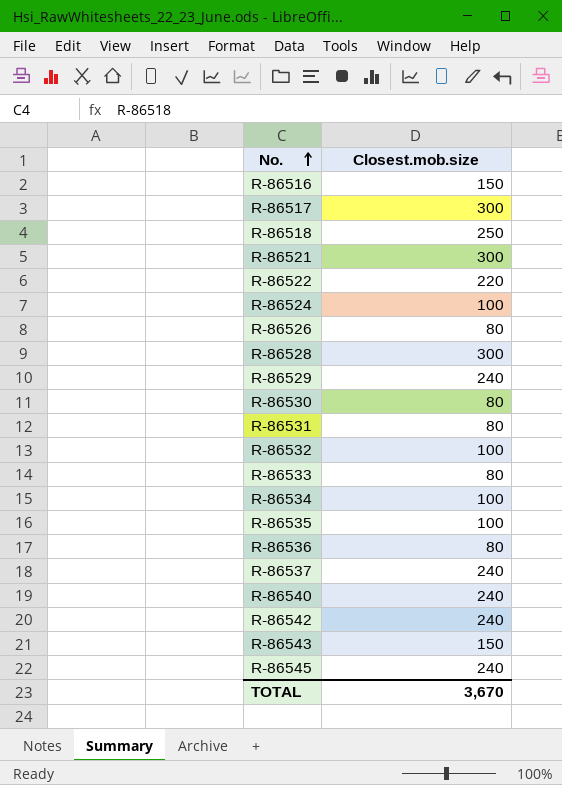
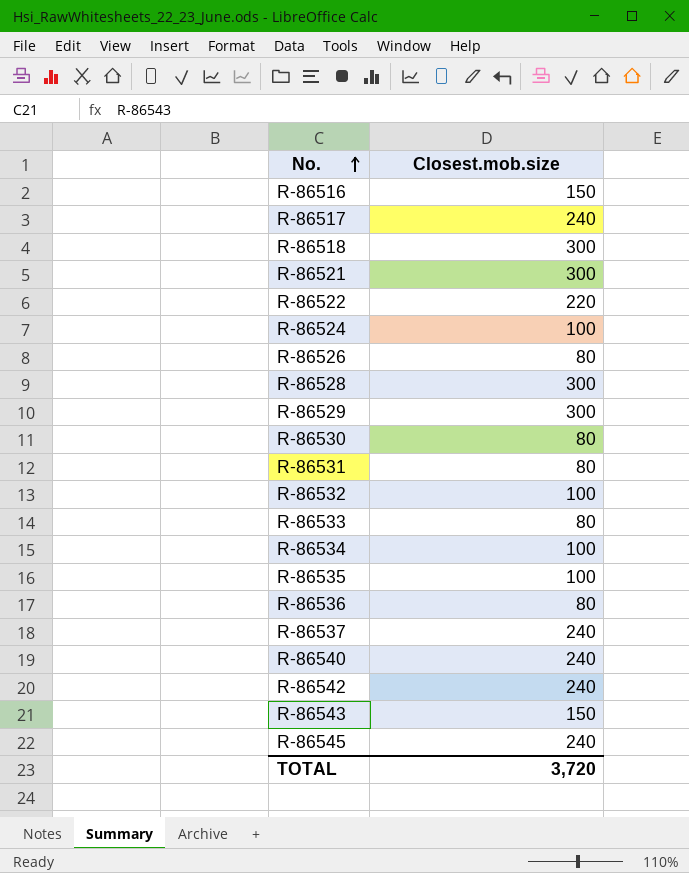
R-86517 | Closest.mob.size: 300 -> 240
R-86518 | Closest.mob.size: 250 -> 300
R-86529 | Closest.mob.size: 240 -> 300
TOTAL | Closest.mob.size: 3,670 -> 3,720

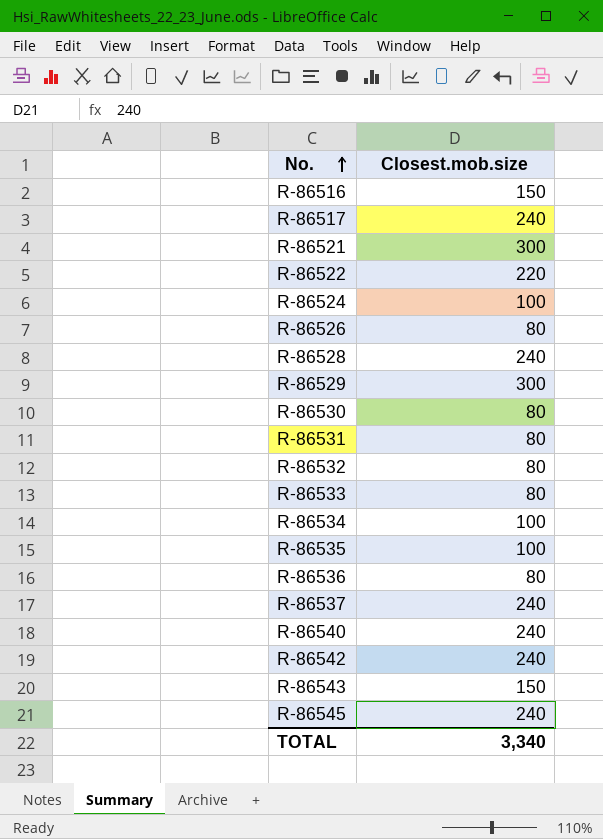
row R-86518: 300 -> none
R-86528 | Closest.mob.size: 300 -> 240
R-86532 | Closest.mob.size: 100 -> 80
TOTAL | Closest.mob.size: 3,720 -> 3,340

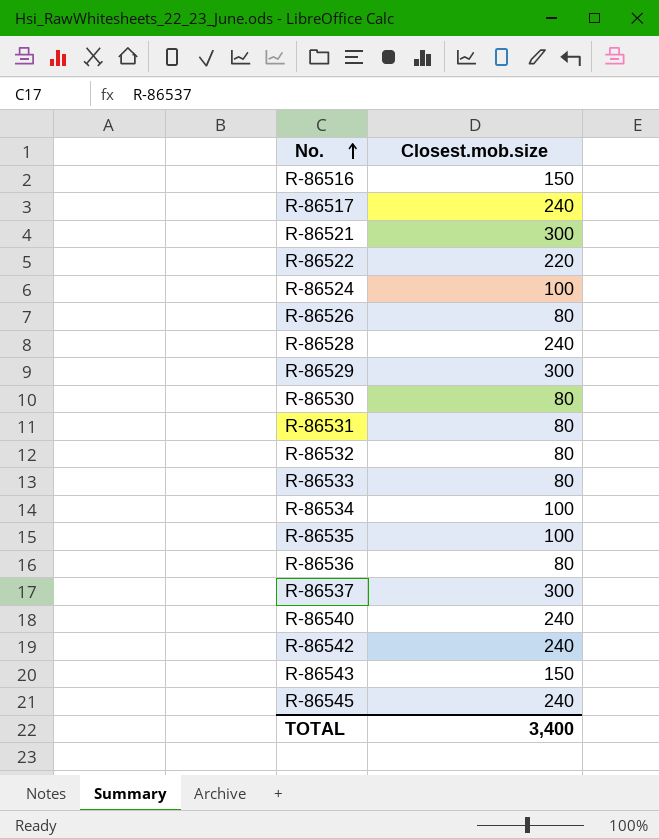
R-86537 | Closest.mob.size: 240 -> 300
TOTAL | Closest.mob.size: 3,340 -> 3,400

